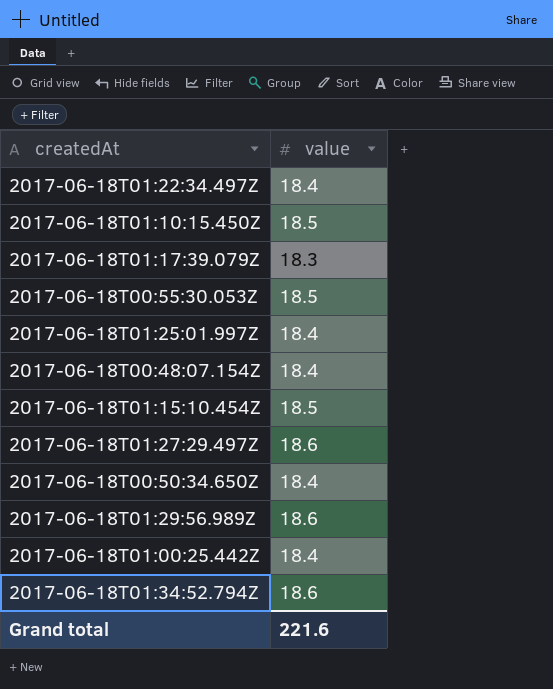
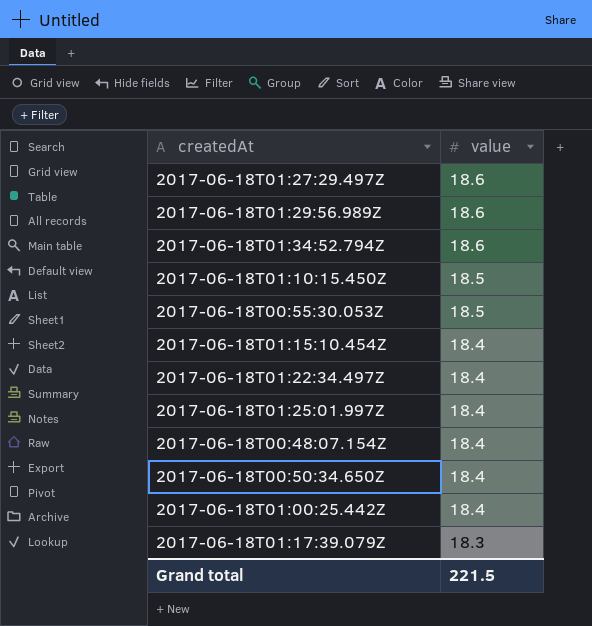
row order: none -> value descending
2017-06-18T01:15:10.454Z | value: 18.5 -> 18.4
Grand total | value: 221.6 -> 221.5

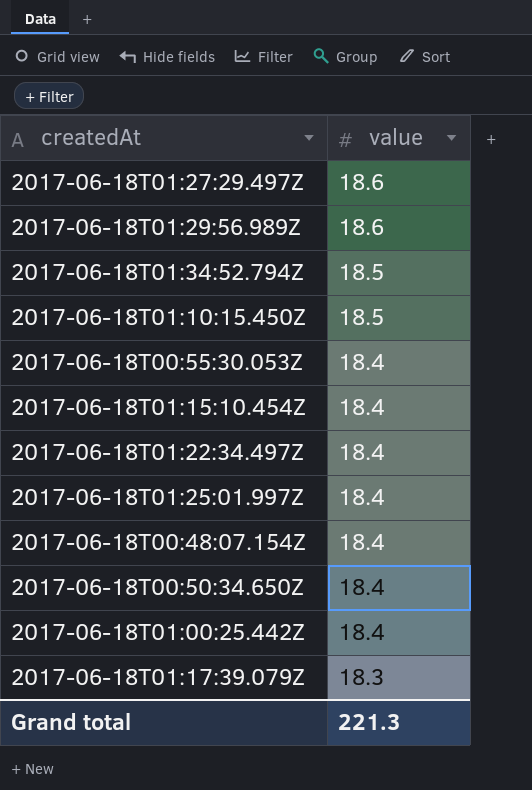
2017-06-18T01:34:52.794Z | value: 18.6 -> 18.5
2017-06-18T00:55:30.053Z | value: 18.5 -> 18.4
Grand total | value: 221.5 -> 221.3

